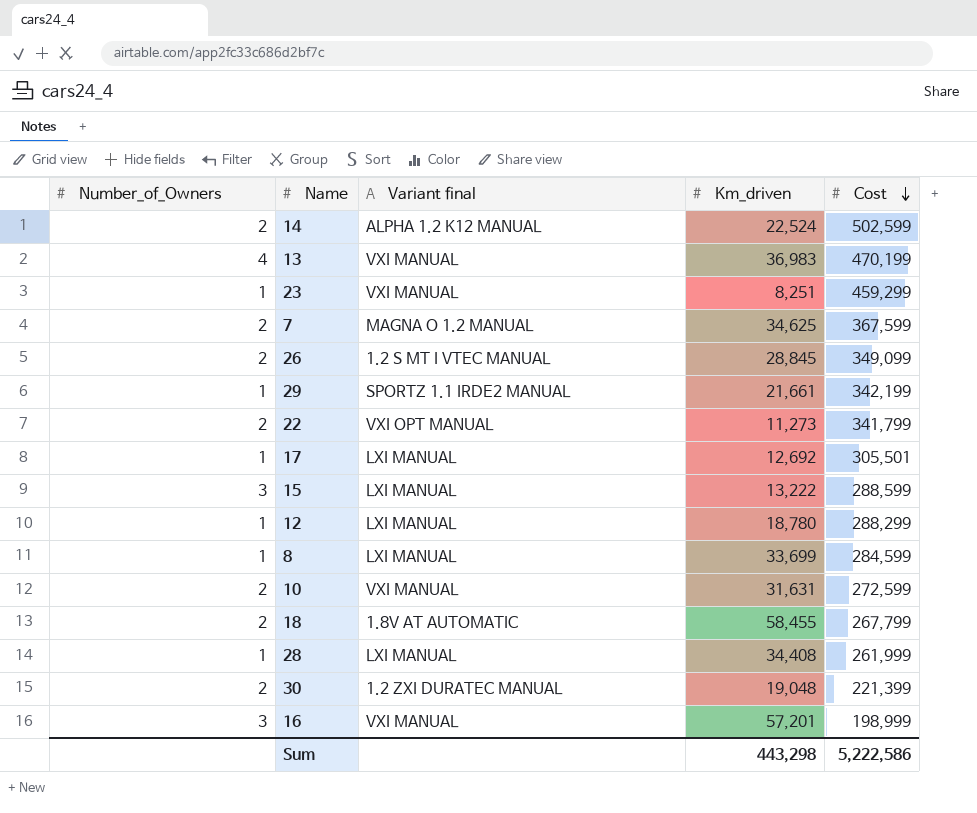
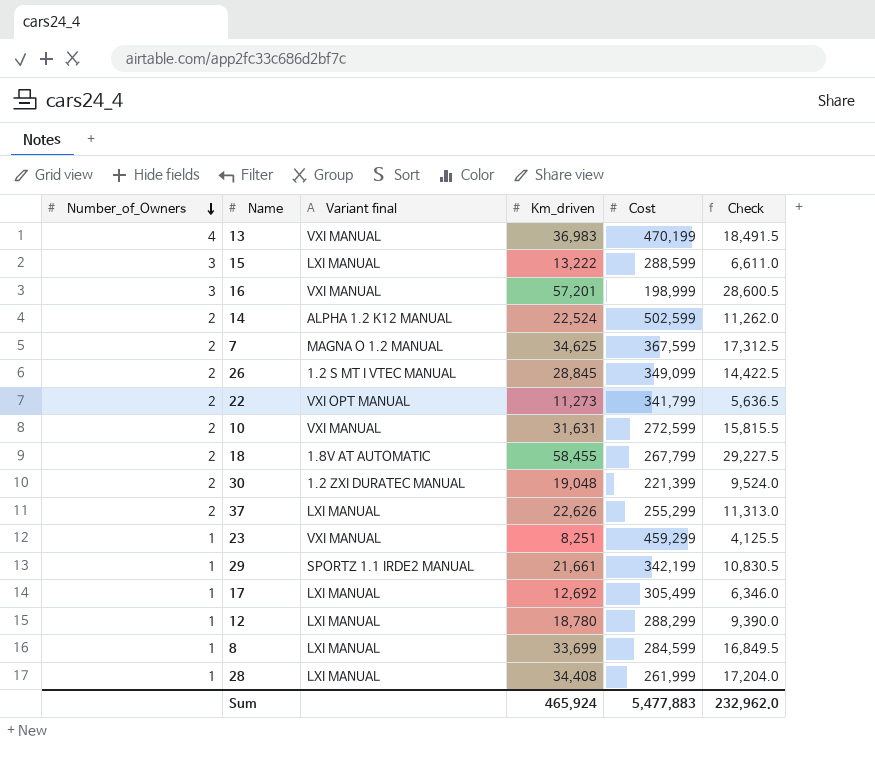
row order: Cost descending -> Number_of_Owners descending
column Check | formula: none -> [Km_driven] * 0.5
row 37: none -> 2 | LXI MANUAL | 22,626 | 255,299 | 11,313.0
17 | Cost: 305,501 -> 305,499
Sum | Km_driven: 443,298 -> 465,924
Sum | Cost: 5,222,586 -> 5,477,883

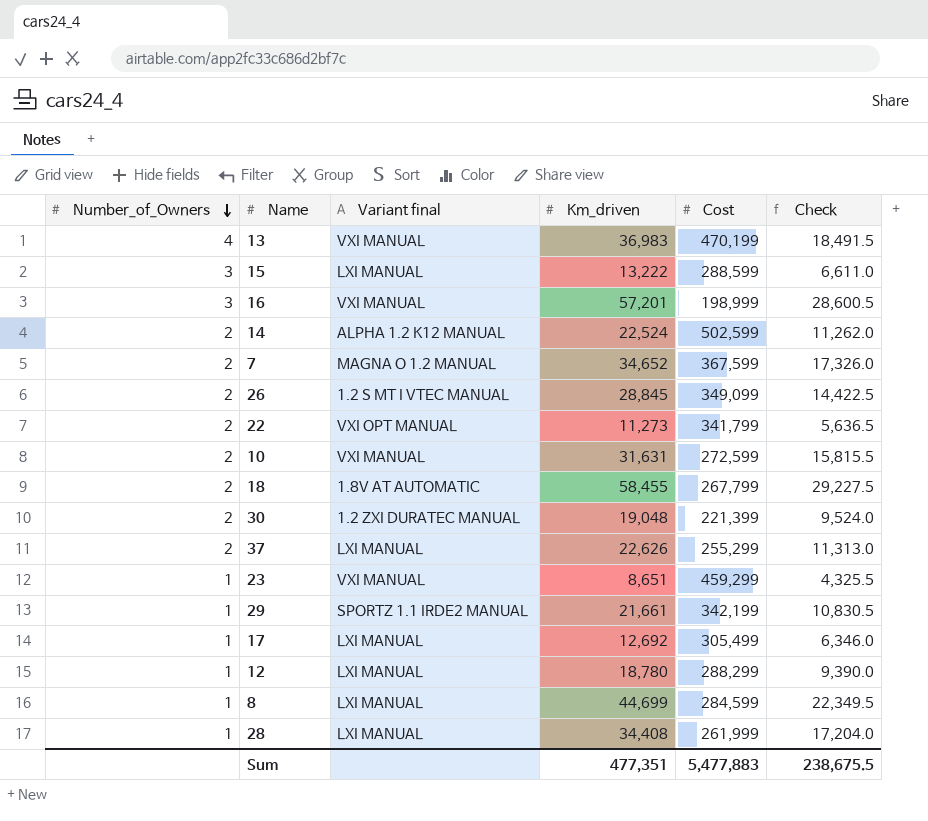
7 | Km_driven: 34,625 -> 34,652
7 | Check: 17,312.5 -> 17,326.0
23 | Km_driven: 8,251 -> 8,651
23 | Check: 4,125.5 -> 4,325.5
8 | Km_driven: 33,699 -> 44,699
8 | Check: 16,849.5 -> 22,349.5
Sum | Km_driven: 465,924 -> 477,351
Sum | Check: 232,962.0 -> 238,675.5

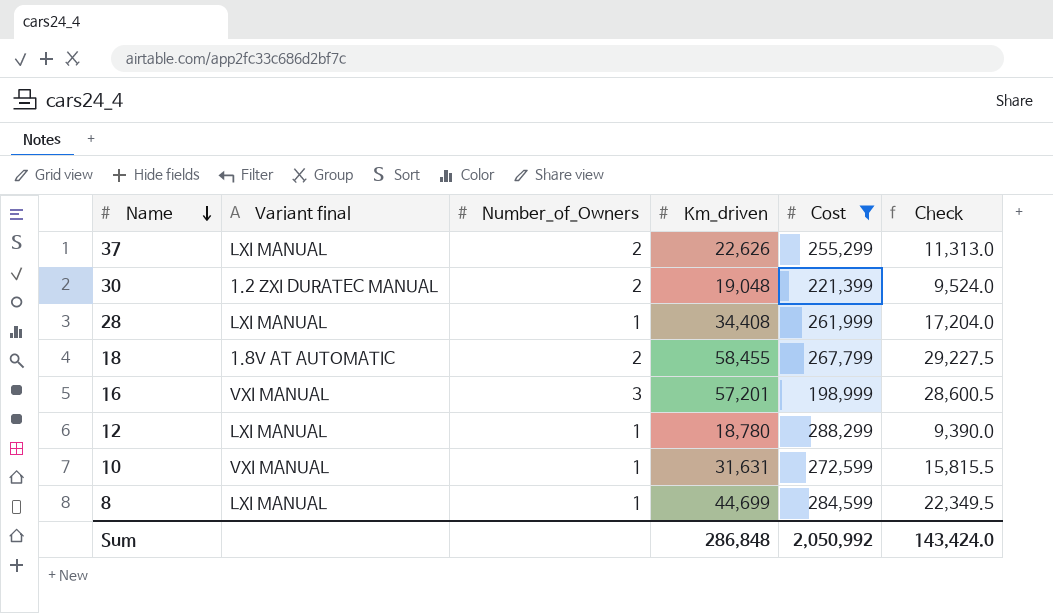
filter: none -> Cost <= 288,299
row order: Number_of_Owners descending -> Name descending
column Number_of_Owners | position: 1 -> 3
10 | Number_of_Owners: 2 -> 1
Sum | Km_driven: 477,351 -> 286,848
Sum | Cost: 5,477,883 -> 2,050,992
Sum | Check: 238,675.5 -> 143,424.0

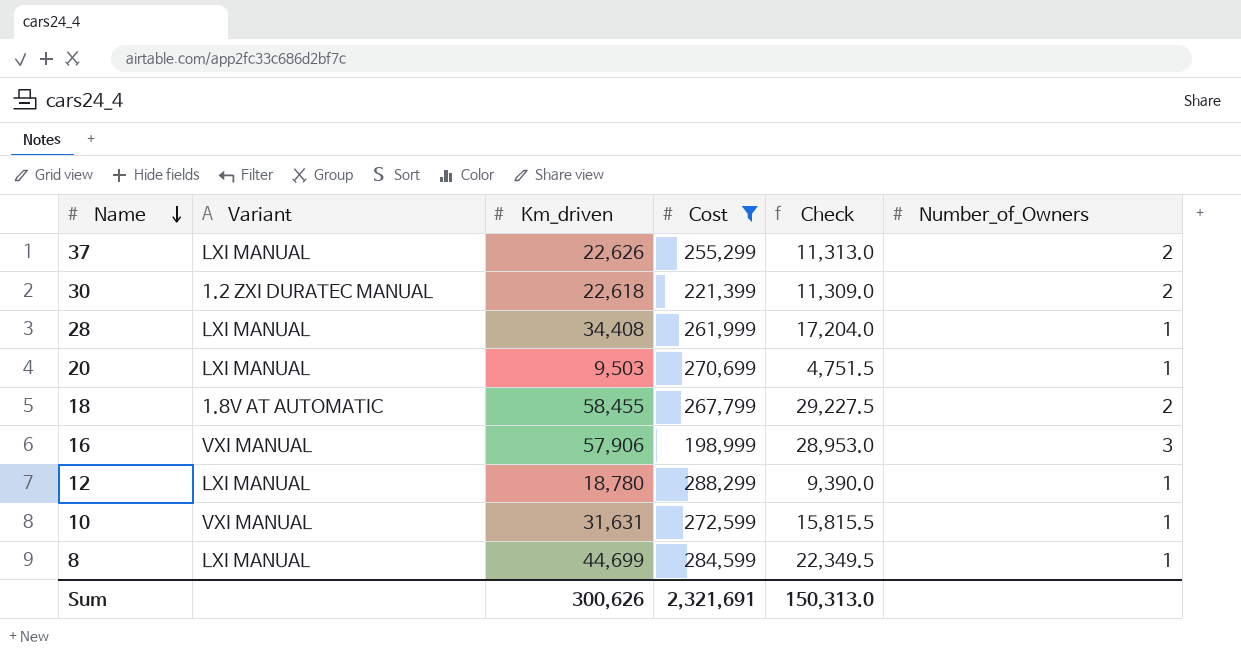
column name: Variant final -> Variant
column Number_of_Owners | position: 3 -> 6
30 | Km_driven: 19,048 -> 22,618
30 | Check: 9,524.0 -> 11,309.0
row 20: none -> LXI MANUAL | 9,503 | 270,699 | 4,751.5 | 1
16 | Km_driven: 57,201 -> 57,906
16 | Check: 28,600.5 -> 28,953.0
Sum | Km_driven: 286,848 -> 300,626
Sum | Cost: 2,050,992 -> 2,321,691
Sum | Check: 143,424.0 -> 150,313.0

